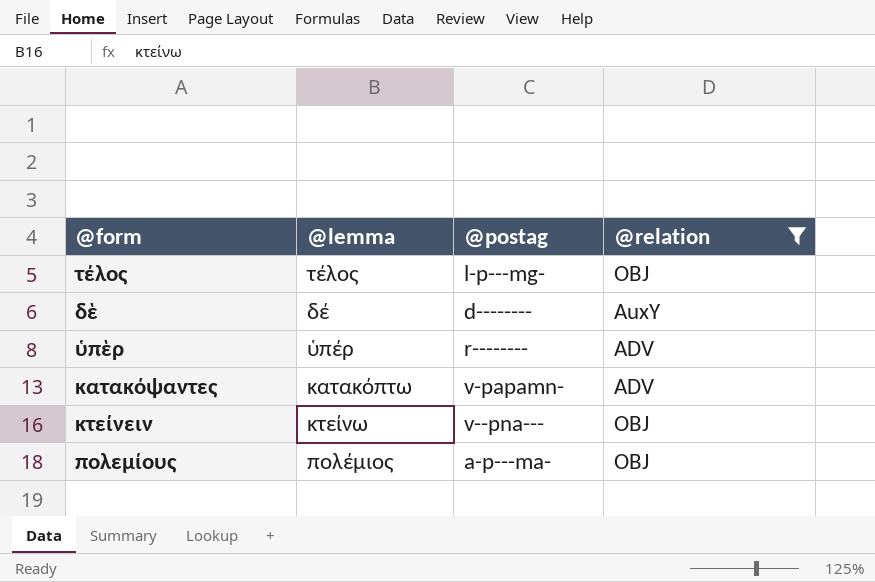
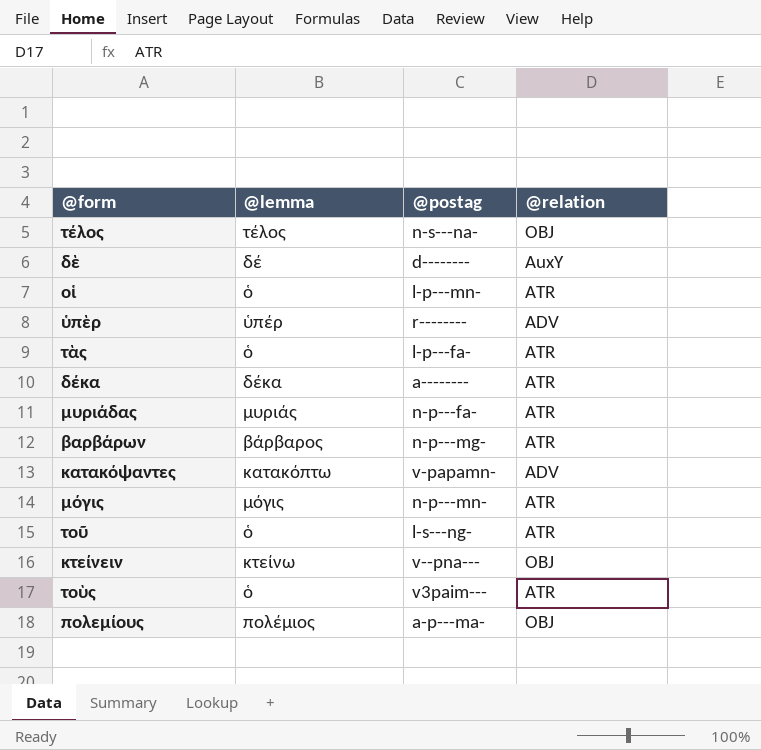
filter: @relation != ATR -> none
τέλος | @postag: l-p---mg- -> n-s---na-

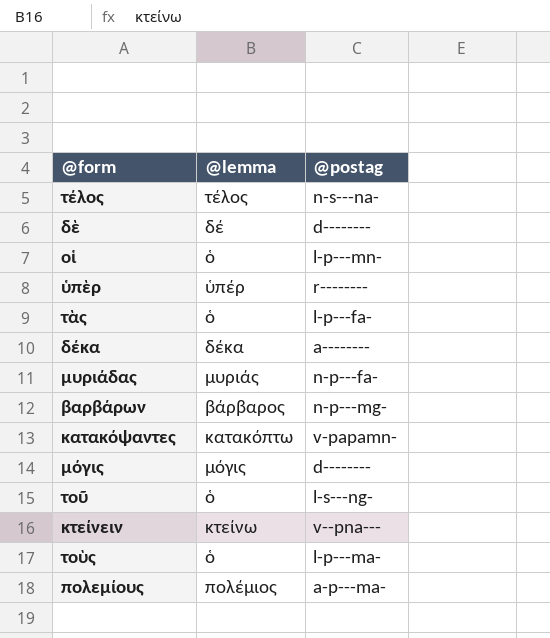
column @relation | position: 4 -> none
μόγις | @postag: n-p---mn- -> d--------
τοὺς | @postag: v3paim--- -> l-p---ma-

